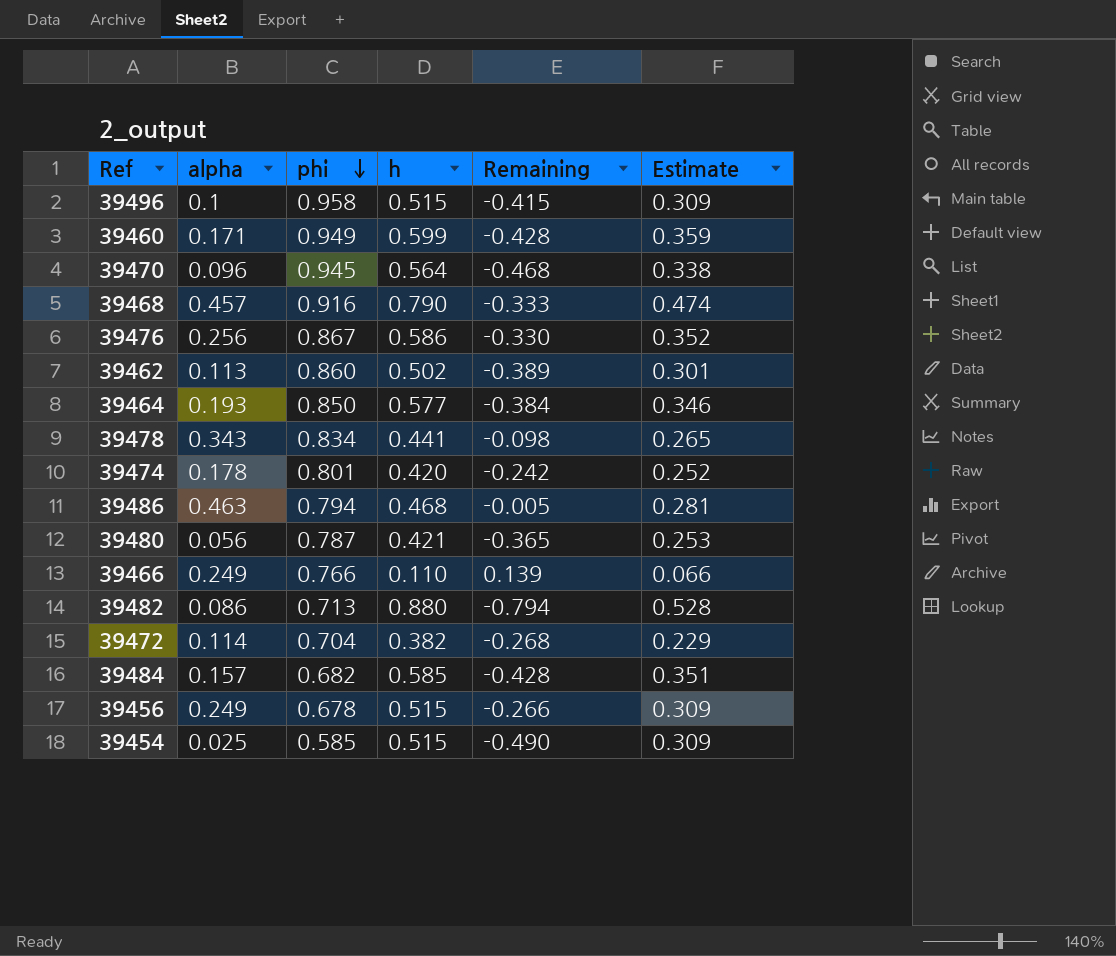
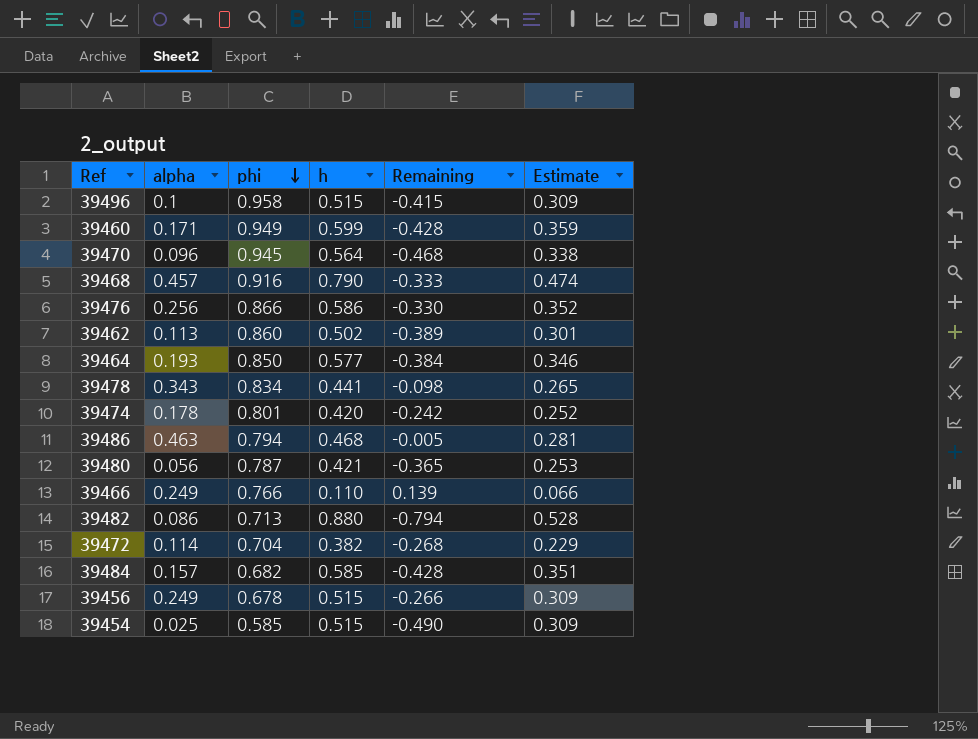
39476 | phi: 0.867 -> 0.866

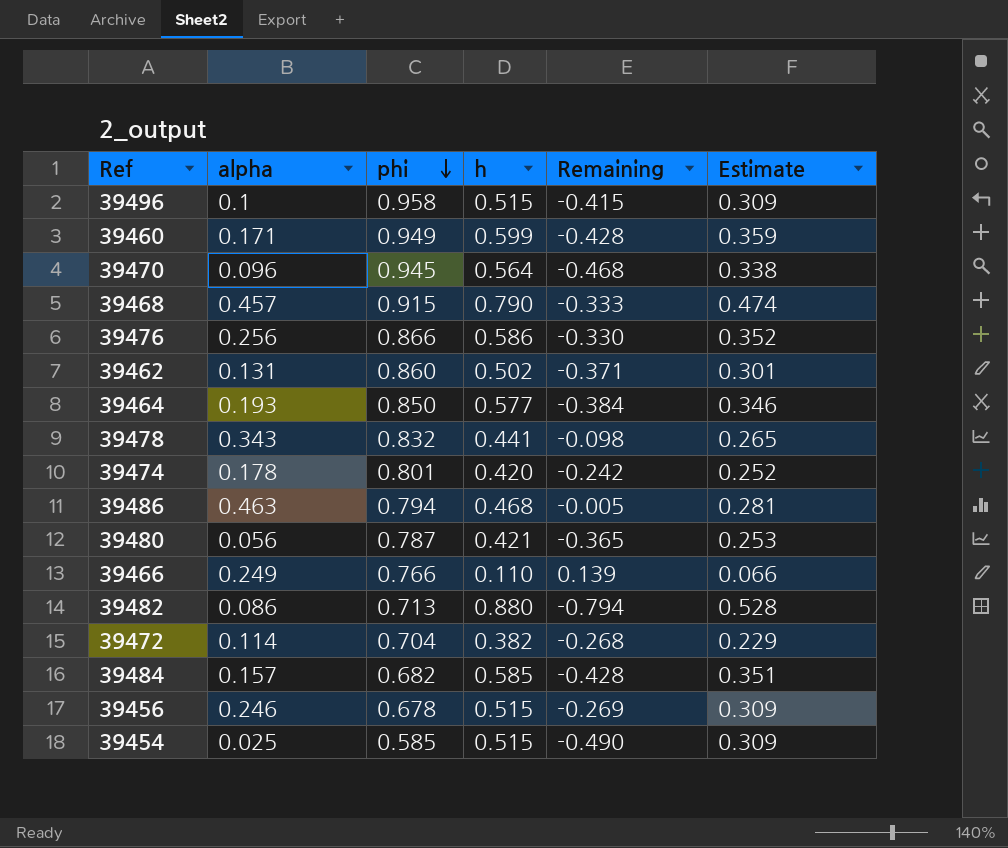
39468 | phi: 0.916 -> 0.915
39462 | alpha: 0.113 -> 0.131
39462 | Remaining: -0.389 -> -0.371
39478 | phi: 0.834 -> 0.832
39456 | alpha: 0.249 -> 0.246
39456 | Remaining: -0.266 -> -0.269

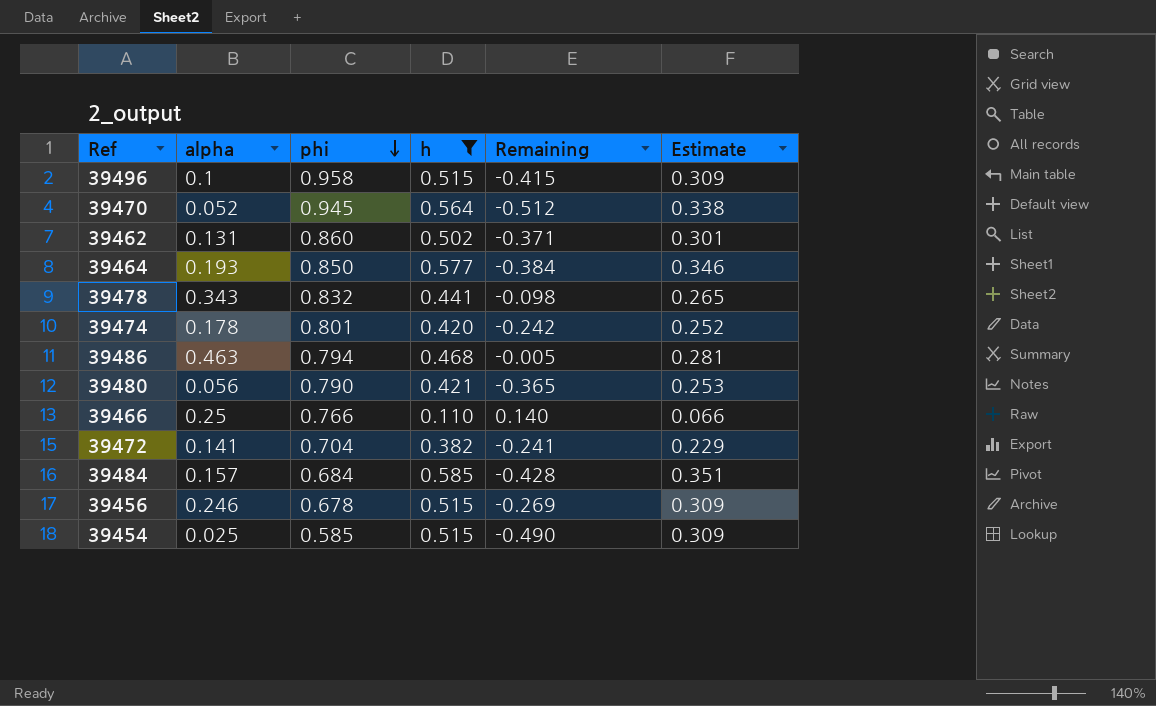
filter: none -> h <= 0.585
39470 | alpha: 0.096 -> 0.052
39470 | Remaining: -0.468 -> -0.512
39480 | phi: 0.787 -> 0.790
39466 | alpha: 0.249 -> 0.25
39466 | Remaining: 0.139 -> 0.140
39472 | alpha: 0.114 -> 0.141
39472 | Remaining: -0.268 -> -0.241
39484 | phi: 0.682 -> 0.684

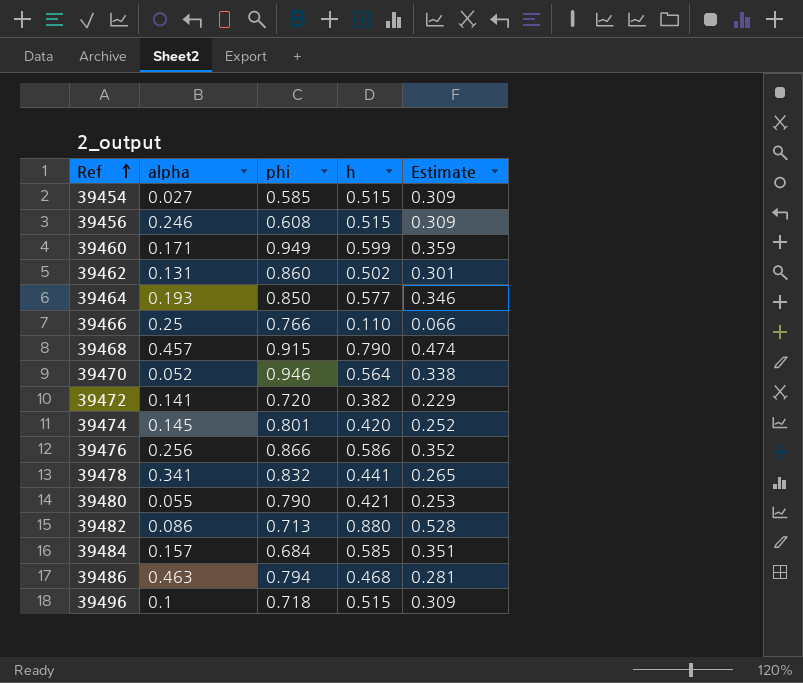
filter: h <= 0.585 -> none
row order: phi descending -> Ref ascending
column Remaining | formula: [alpha] - [h] -> none
39454 | alpha: 0.025 -> 0.027
39456 | phi: 0.678 -> 0.608
39470 | phi: 0.945 -> 0.946
39472 | phi: 0.704 -> 0.720
39474 | alpha: 0.178 -> 0.145
39478 | alpha: 0.343 -> 0.341
39480 | alpha: 0.056 -> 0.055
39496 | phi: 0.958 -> 0.718

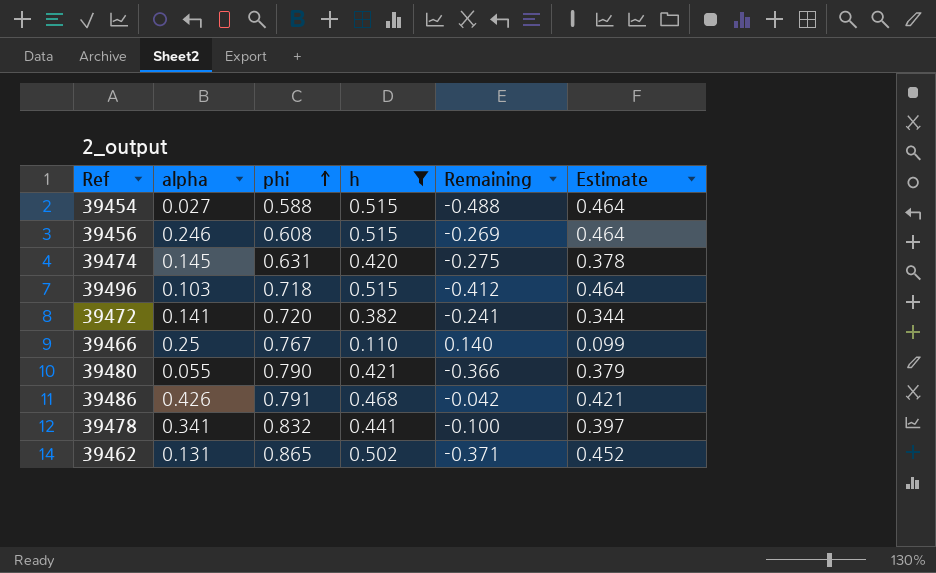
filter: none -> h <= 0.515
row order: Ref ascending -> phi ascending
column Remaining | formula: none -> [alpha] - [h]
column Estimate | formula: [h] * 0.6 -> [h] * 0.9
39454 | phi: 0.585 -> 0.588
39474 | phi: 0.801 -> 0.631
39496 | alpha: 0.1 -> 0.103
39466 | phi: 0.766 -> 0.767
39486 | alpha: 0.463 -> 0.426
39486 | phi: 0.794 -> 0.791
39462 | phi: 0.860 -> 0.865

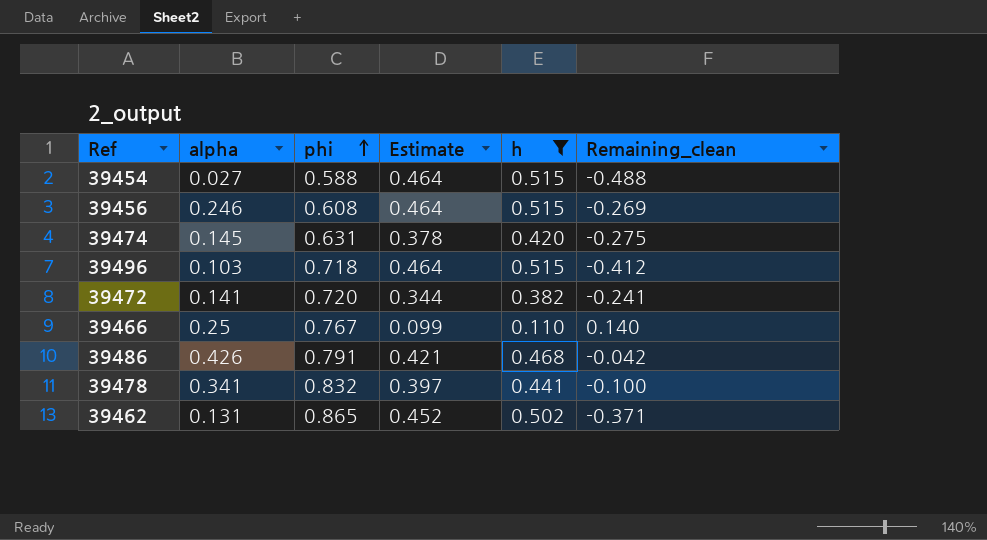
column Estimate | position: 6 -> 4
column name: Remaining -> Remaining_clean
row 39480: 0.055 | 0.790 | 0.421 | -0.366 | 0.379 -> none

